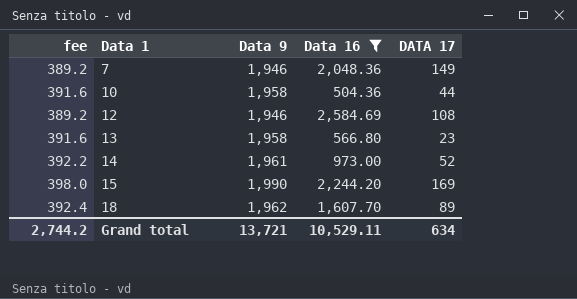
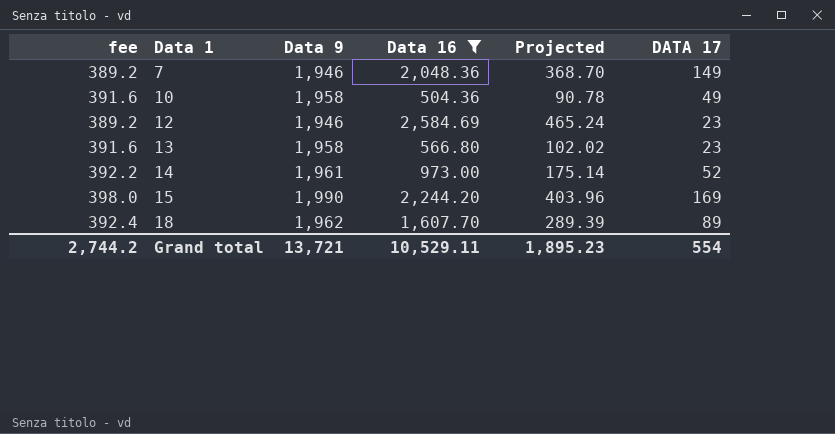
column Projected | formula: none -> [Data 16] * 0.18
10 | DATA 17: 44 -> 49
12 | DATA 17: 108 -> 23
Grand total | DATA 17: 634 -> 554

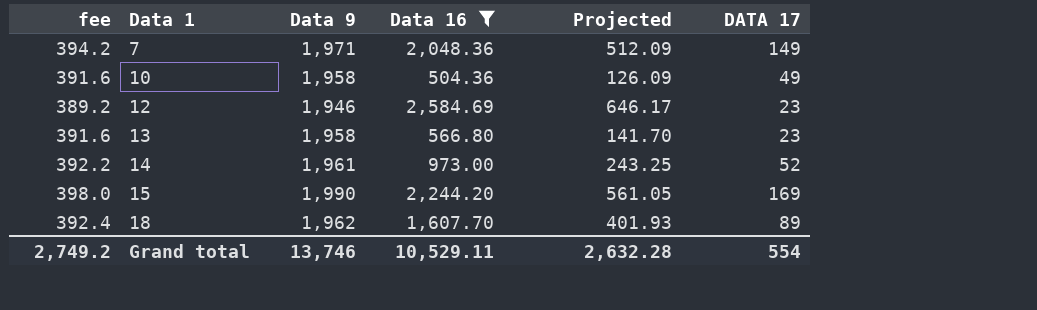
column Projected | formula: [Data 16] * 0.18 -> [Data 16] * 0.25
7 | fee: 389.2 -> 394.2
7 | Data 9: 1,946 -> 1,971
Grand total | fee: 2,744.2 -> 2,749.2
Grand total | Data 9: 13,721 -> 13,746
Grand total | Projected: 1,895.23 -> 2,632.28

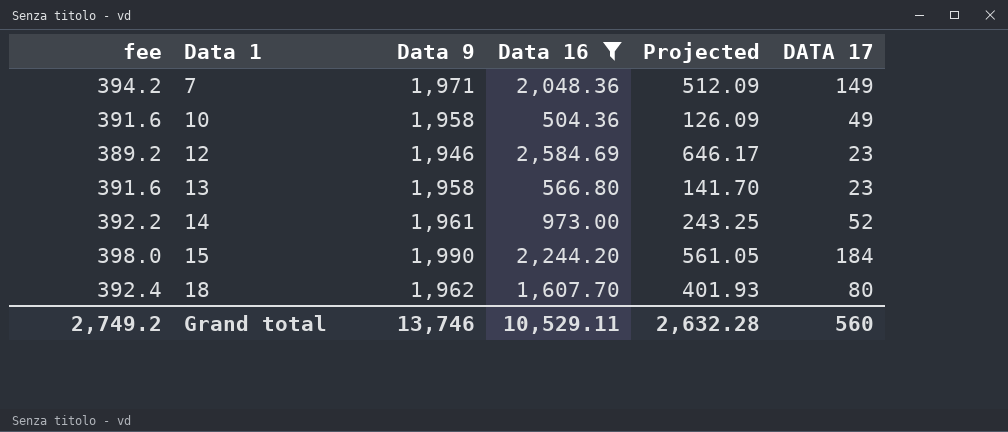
15 | DATA 17: 169 -> 184
18 | DATA 17: 89 -> 80
Grand total | DATA 17: 554 -> 560

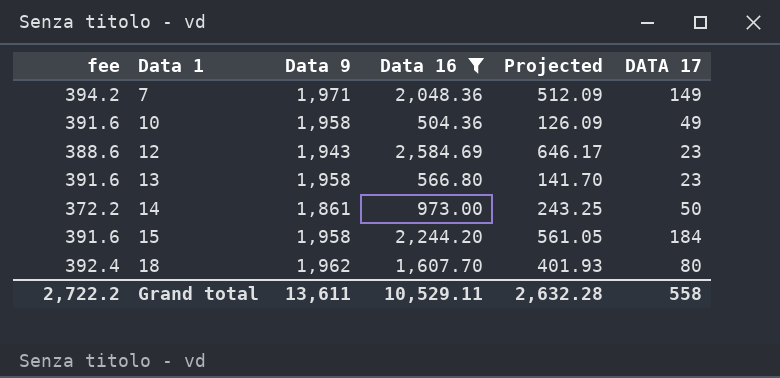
12 | fee: 389.2 -> 388.6
12 | Data 9: 1,946 -> 1,943
14 | fee: 392.2 -> 372.2
14 | Data 9: 1,961 -> 1,861
14 | DATA 17: 52 -> 50
15 | fee: 398.0 -> 391.6
15 | Data 9: 1,990 -> 1,958
Grand total | fee: 2,749.2 -> 2,722.2
Grand total | Data 9: 13,746 -> 13,611
Grand total | DATA 17: 560 -> 558

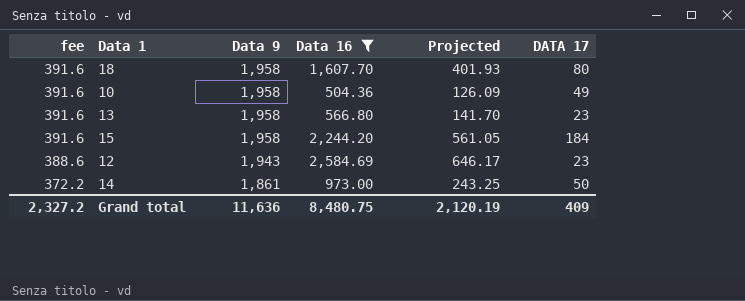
row order: Data 1 ascending -> fee descending
row 7: 394.2 | 1,971 | 2,048.36 | 512.09 | 149 -> none
18 | fee: 392.4 -> 391.6
18 | Data 9: 1,962 -> 1,958
Grand total | fee: 2,722.2 -> 2,327.2
Grand total | Data 9: 13,611 -> 11,636
Grand total | Data 16: 10,529.11 -> 8,480.75
Grand total | Projected: 2,632.28 -> 2,120.19
Grand total | DATA 17: 558 -> 409

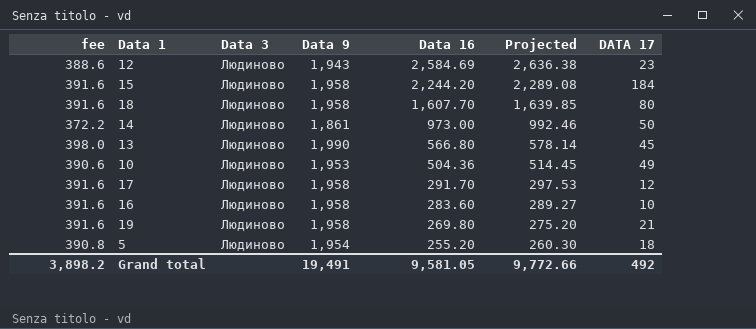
filter: Data 16 >= 504.36 -> none
row order: fee descending -> Data 16 descending
column Data 3 | position: none -> 3
column Projected | formula: [Data 16] * 0.25 -> [Data 16] * 1.02
13 | fee: 391.6 -> 398.0
13 | Data 9: 1,958 -> 1,990
13 | DATA 17: 23 -> 45
10 | fee: 391.6 -> 390.6
10 | Data 9: 1,958 -> 1,953
Grand total | fee: 2,327.2 -> 3,898.2
Grand total | Data 9: 11,636 -> 19,491
Grand total | Data 16: 8,480.75 -> 9,581.05
Grand total | Projected: 2,120.19 -> 9,772.66
Grand total | DATA 17: 409 -> 492

